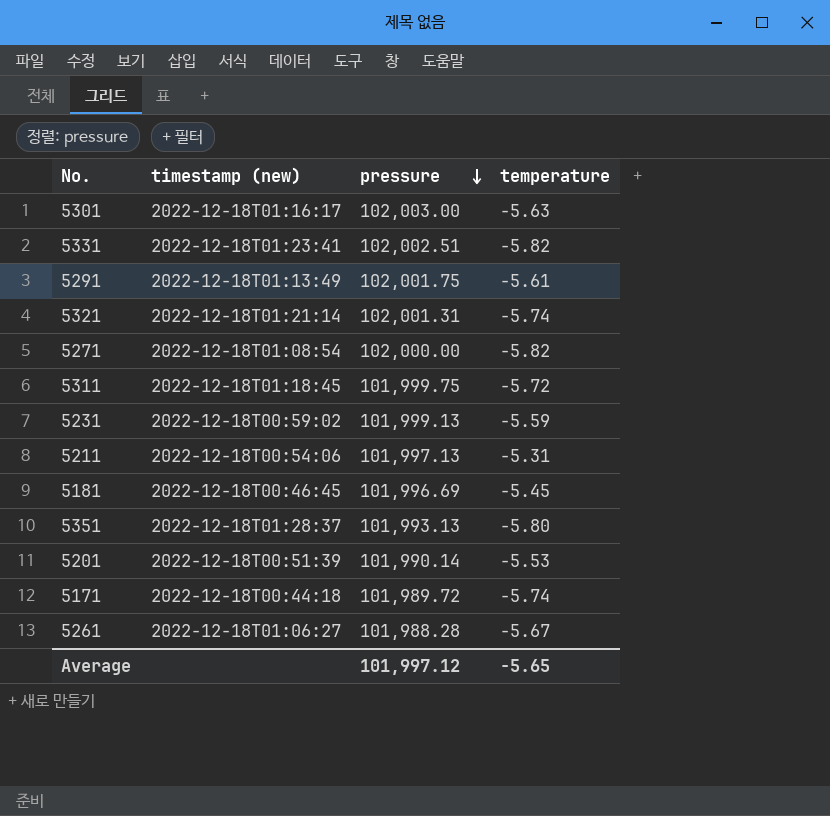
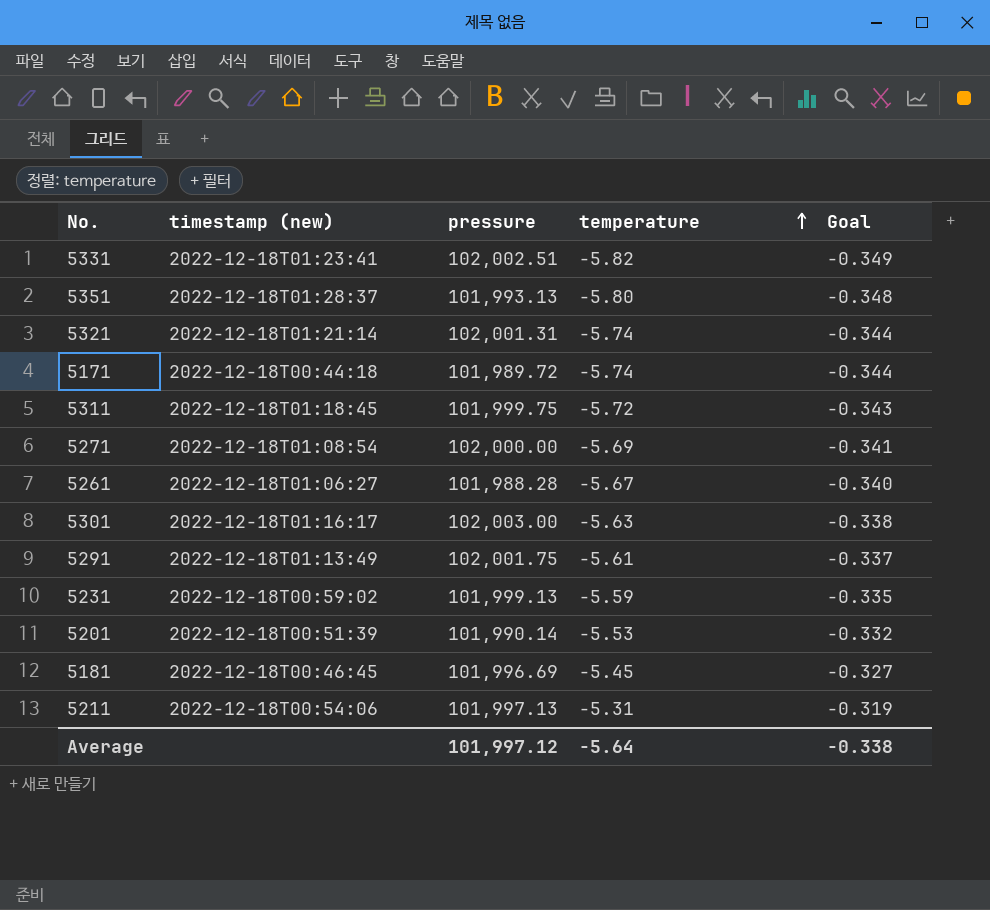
row order: pressure descending -> temperature ascending
column Goal | formula: none -> [temperature] * 0.06
5271 | temperature: -5.82 -> -5.69
Average | temperature: -5.65 -> -5.64

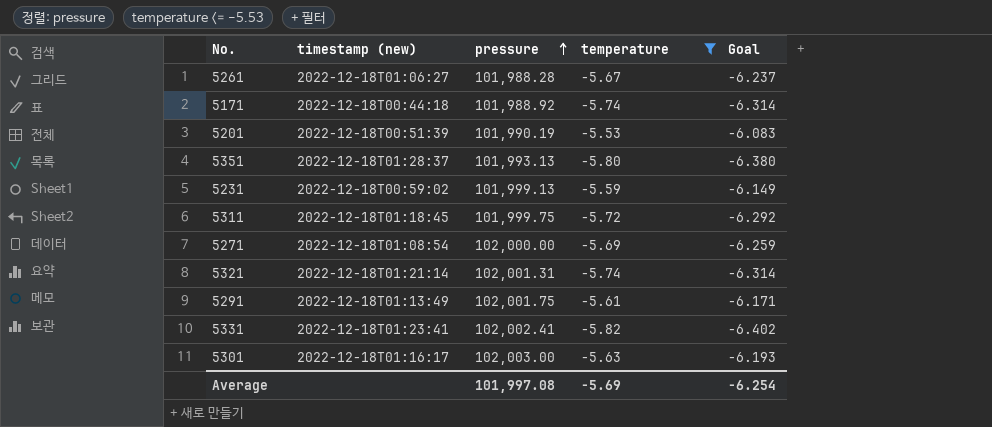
filter: none -> temperature <= -5.53
row order: temperature ascending -> pressure ascending
column Goal | formula: [temperature] * 0.06 -> [temperature] * 1.1
5171 | pressure: 101,989.72 -> 101,988.92
5201 | pressure: 101,990.14 -> 101,990.19
5331 | pressure: 102,002.51 -> 102,002.41
Average | pressure: 101,997.12 -> 101,997.08
Average | temperature: -5.64 -> -5.69
Average | Goal: -0.338 -> -6.254

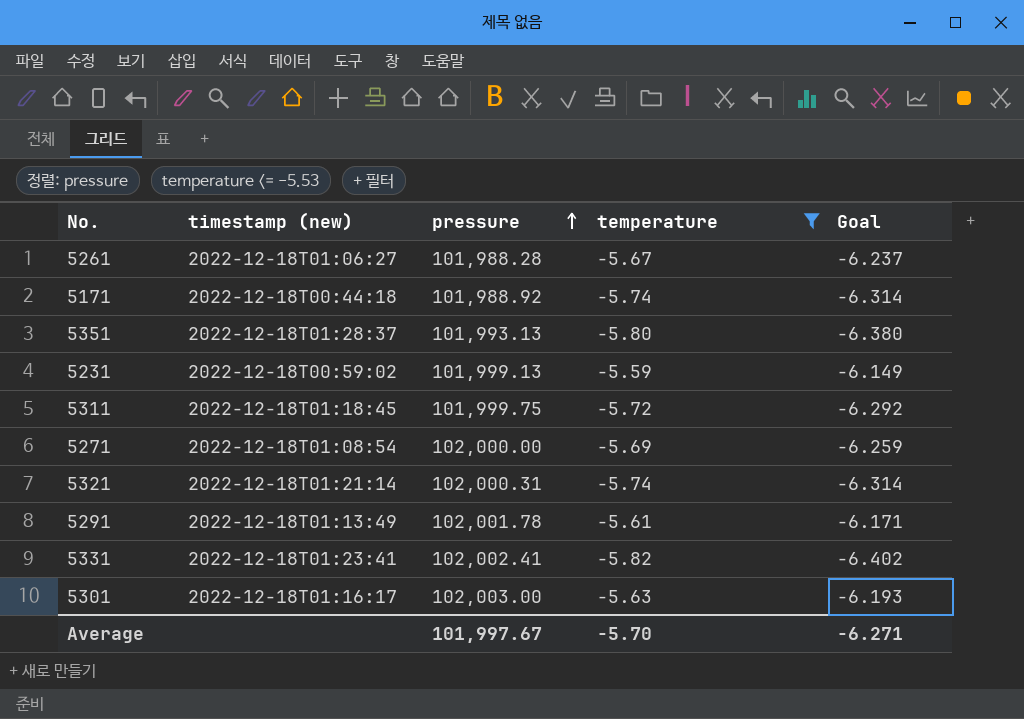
row 5201: 2022-12-18T00:51:39 | 101,990.19 | -5.53 | -6.083 -> none
5321 | pressure: 102,001.31 -> 102,000.31
5291 | pressure: 102,001.75 -> 102,001.78
Average | pressure: 101,997.08 -> 101,997.67
Average | temperature: -5.69 -> -5.70
Average | Goal: -6.254 -> -6.271

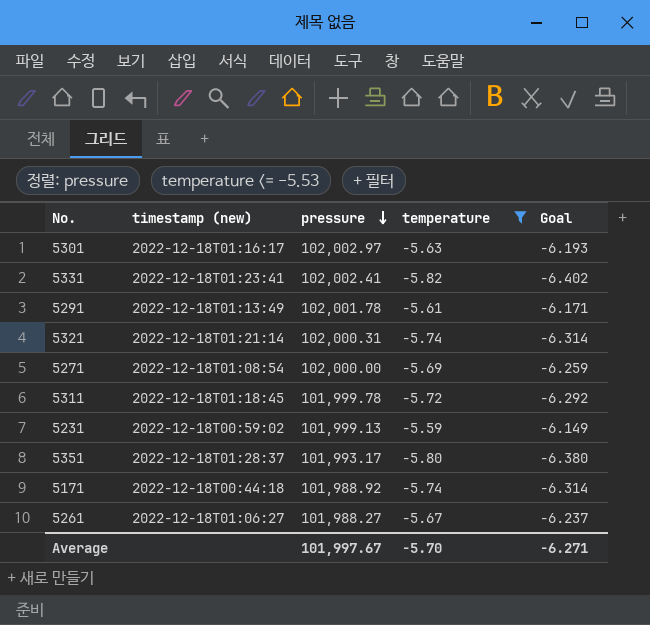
row order: pressure ascending -> pressure descending
5301 | pressure: 102,003.00 -> 102,002.97
5311 | pressure: 101,999.75 -> 101,999.78
5351 | pressure: 101,993.13 -> 101,993.17
5261 | pressure: 101,988.28 -> 101,988.27

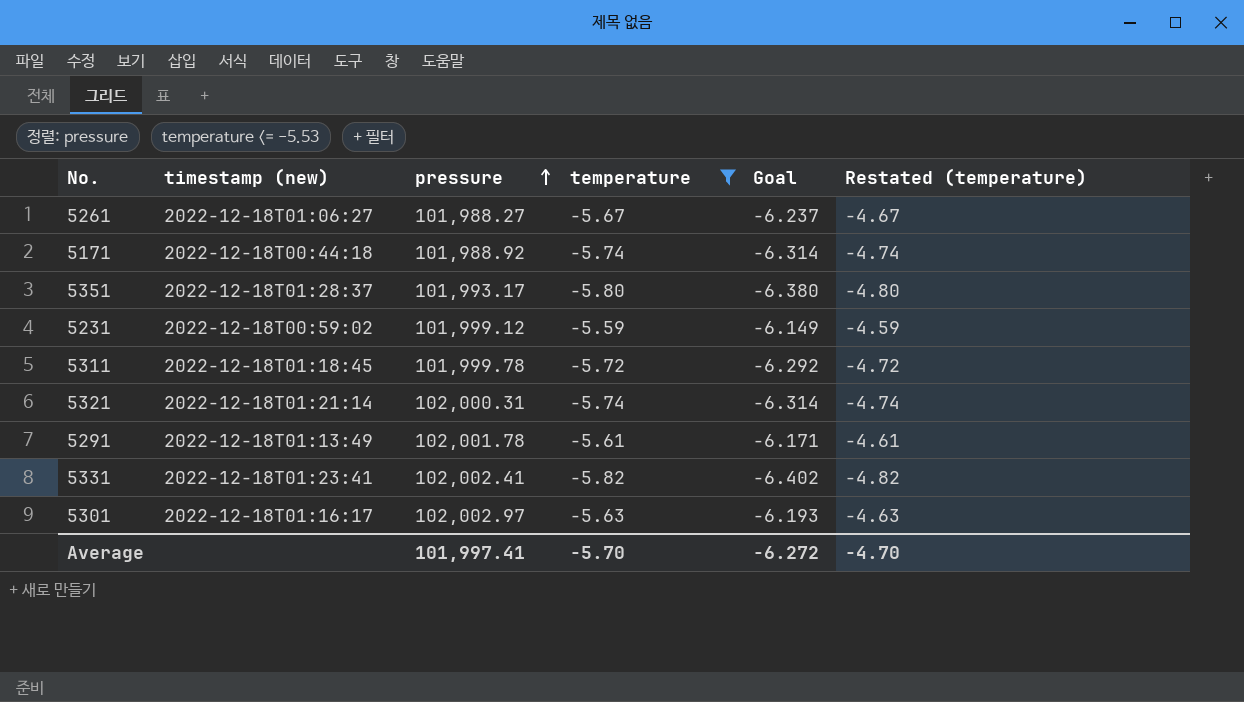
row order: pressure descending -> pressure ascending
column Restated (temperature) | formula: none -> [temperature] + 1
row 5271: 2022-12-18T01:08:54 | 102,000.00 | -5.69 | -6.259 -> none
5231 | pressure: 101,999.13 -> 101,999.12
Average | pressure: 101,997.67 -> 101,997.41
Average | Goal: -6.271 -> -6.272

